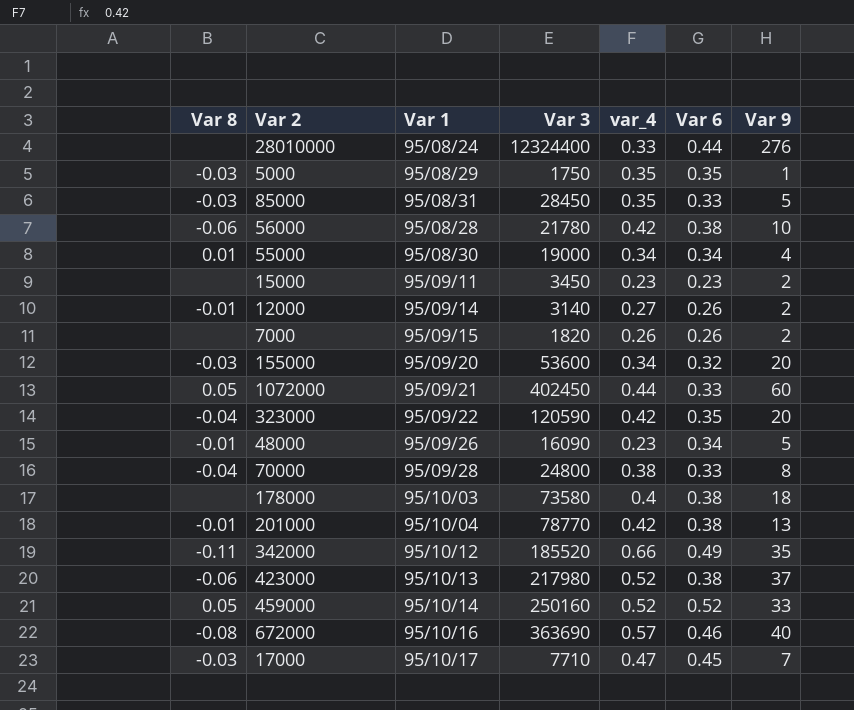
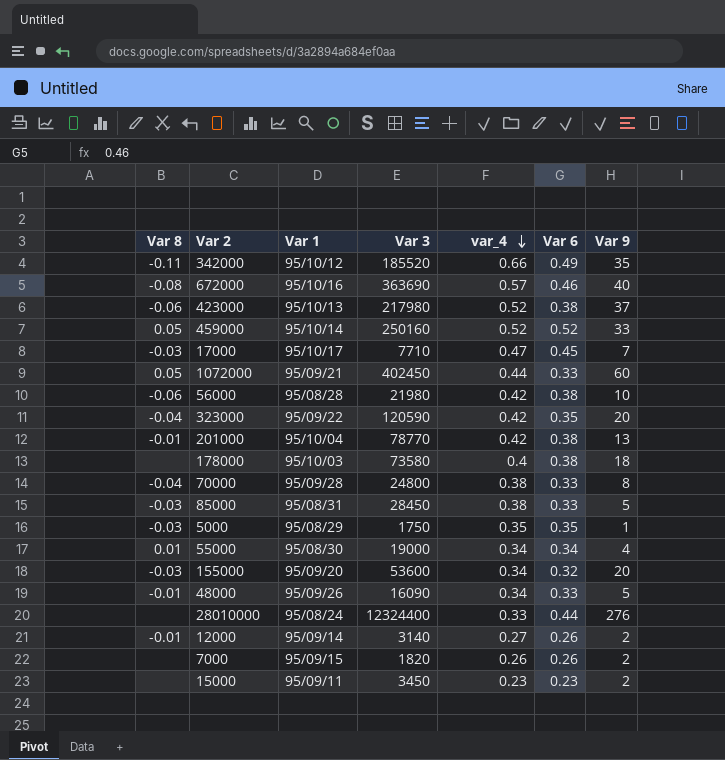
row order: none -> var_4 descending
56000 | Var 3: 21780 -> 21980
85000 | var_4: 0.35 -> 0.38
48000 | var_4: 0.23 -> 0.34
48000 | Var 6: 0.34 -> 0.33

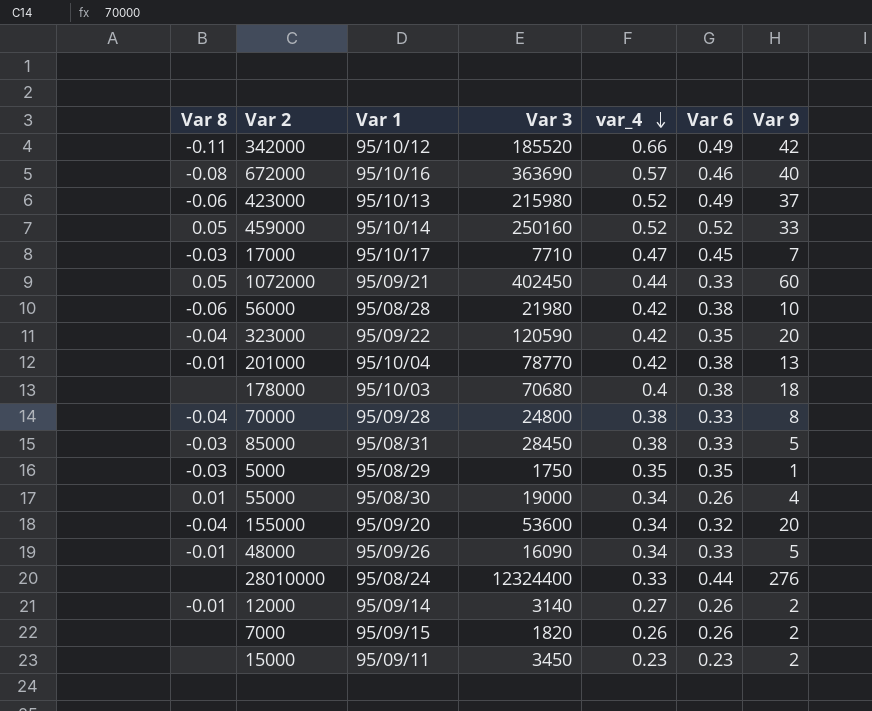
342000 | Var 9: 35 -> 42
423000 | Var 3: 217980 -> 215980
423000 | Var 6: 0.38 -> 0.49
178000 | Var 3: 73580 -> 70680
55000 | Var 6: 0.34 -> 0.26
155000 | Var 8: -0.03 -> -0.04

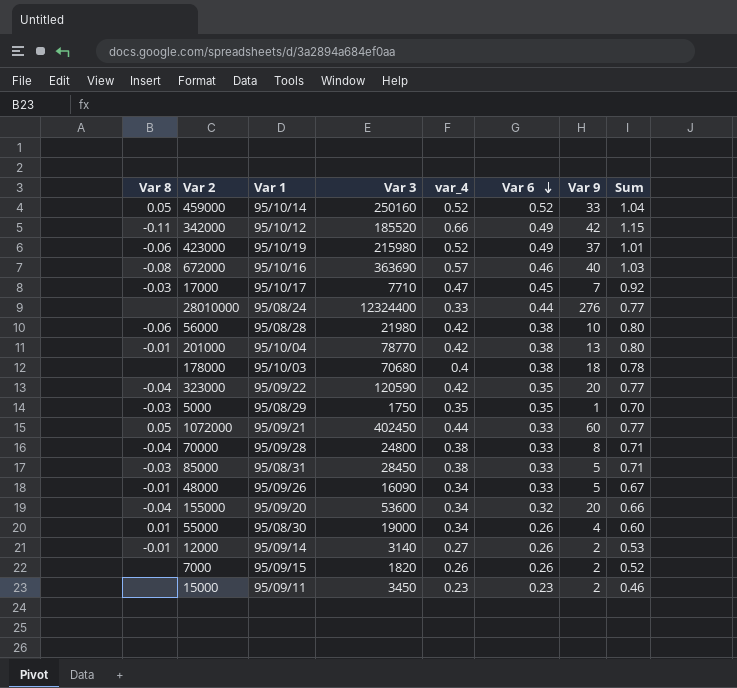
row order: var_4 descending -> Var 6 descending
column Sum | formula: none -> [var_4] + [Var 6]
423000 | Var 1: 95/10/13 -> 95/10/19

